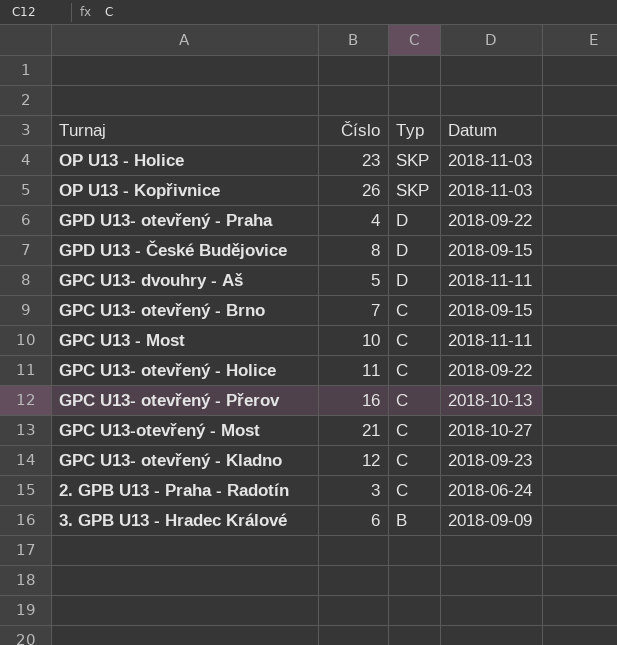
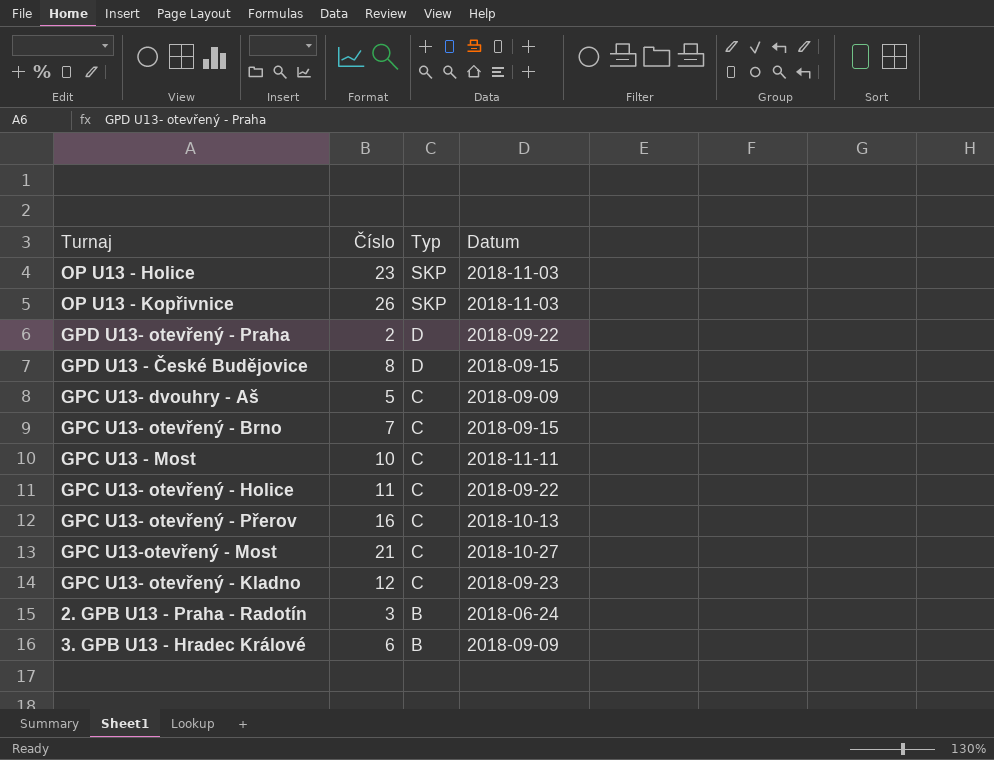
GPD U13- otevřený - Praha | Číslo: 4 -> 2
GPC U13- dvouhry - Aš | Typ: D -> C
GPC U13- dvouhry - Aš | Datum: 2018-11-11 -> 2018-09-09
2. GPB U13 - Praha - Radotín | Typ: C -> B

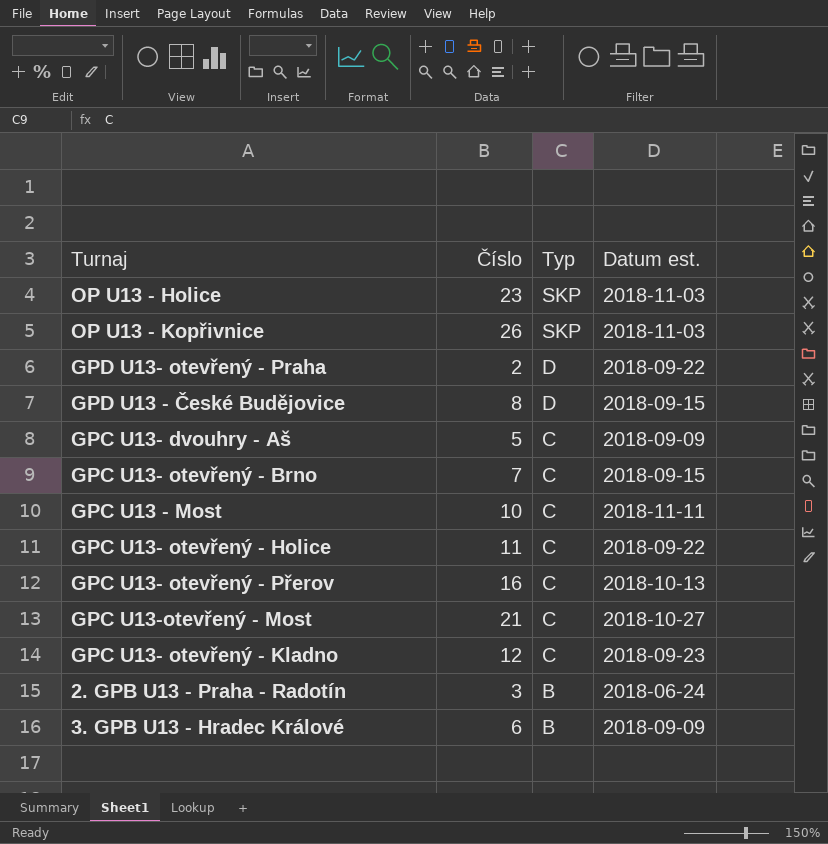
column name: Datum -> Datum est.

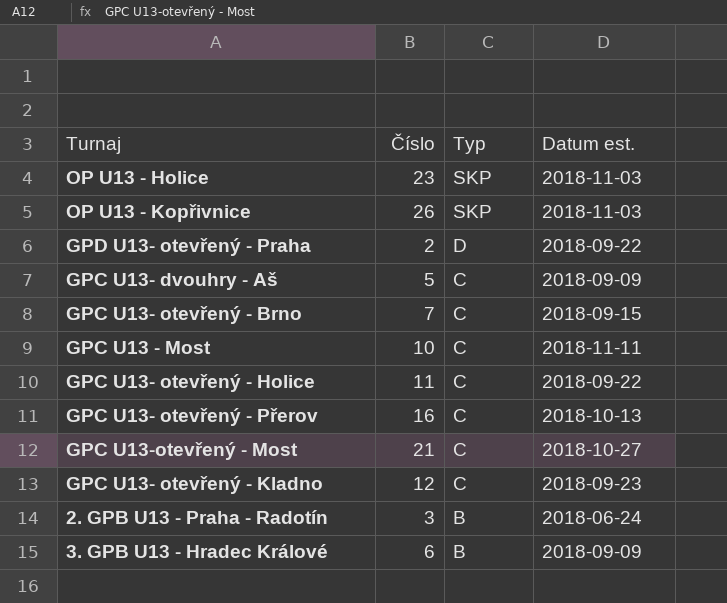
row GPD U13 - České Budějovice: 8 | D | 2018-09-15 -> none

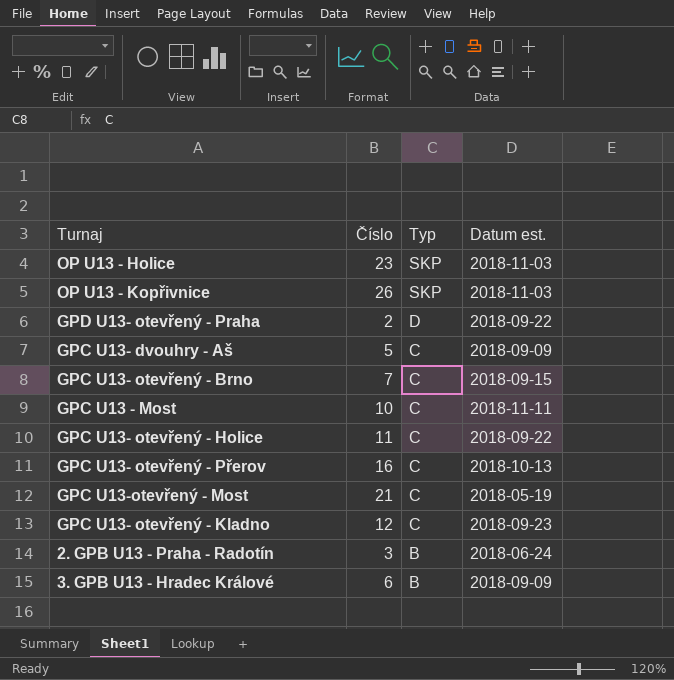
GPC U13-otevřený - Most | Datum est.: 2018-10-27 -> 2018-05-19

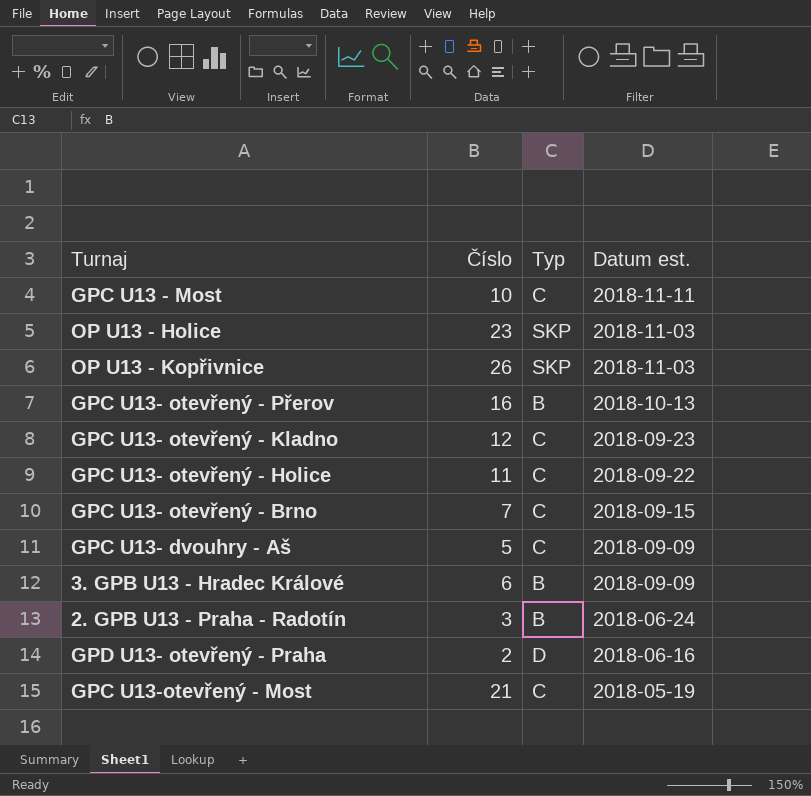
row order: Typ descending -> Datum est. descending
GPC U13- otevřený - Přerov | Typ: C -> B
GPD U13- otevřený - Praha | Datum est.: 2018-09-22 -> 2018-06-16

